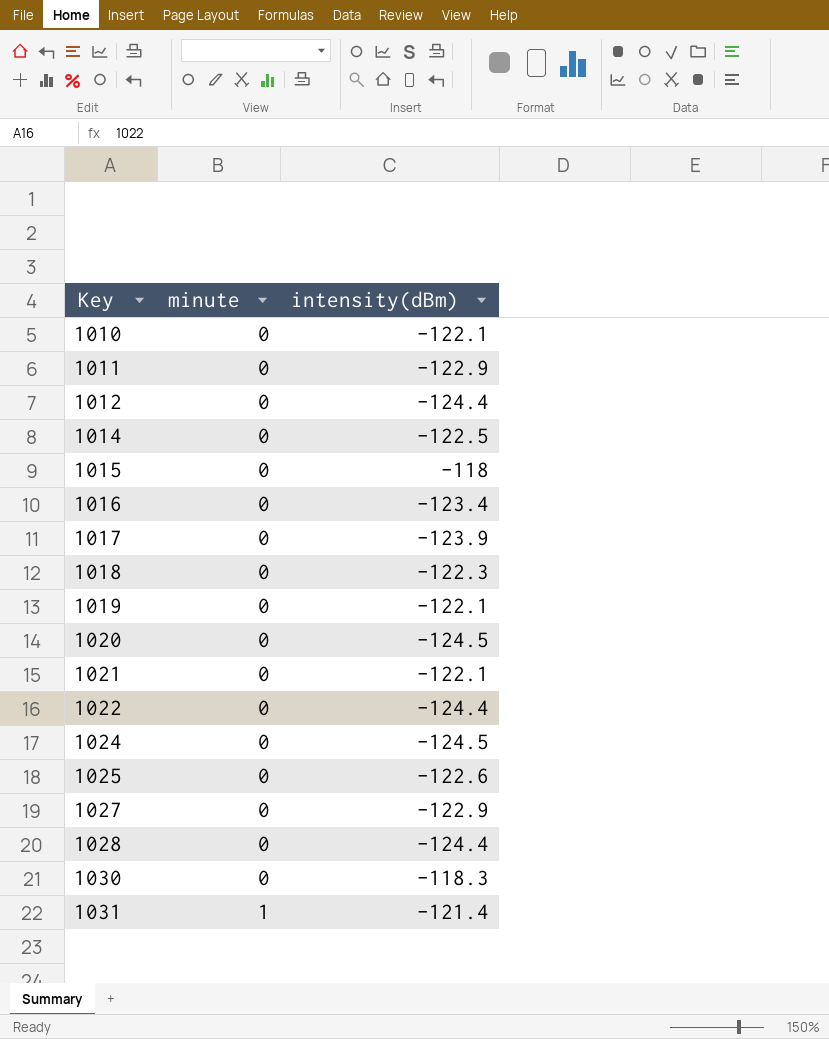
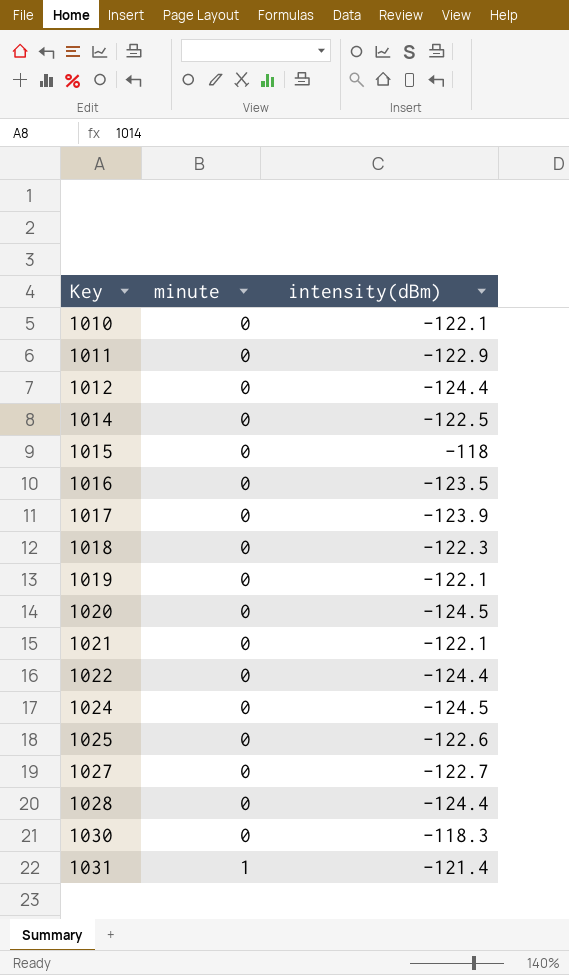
1016 | intensity(dBm): -123.4 -> -123.5
1027 | intensity(dBm): -122.9 -> -122.7

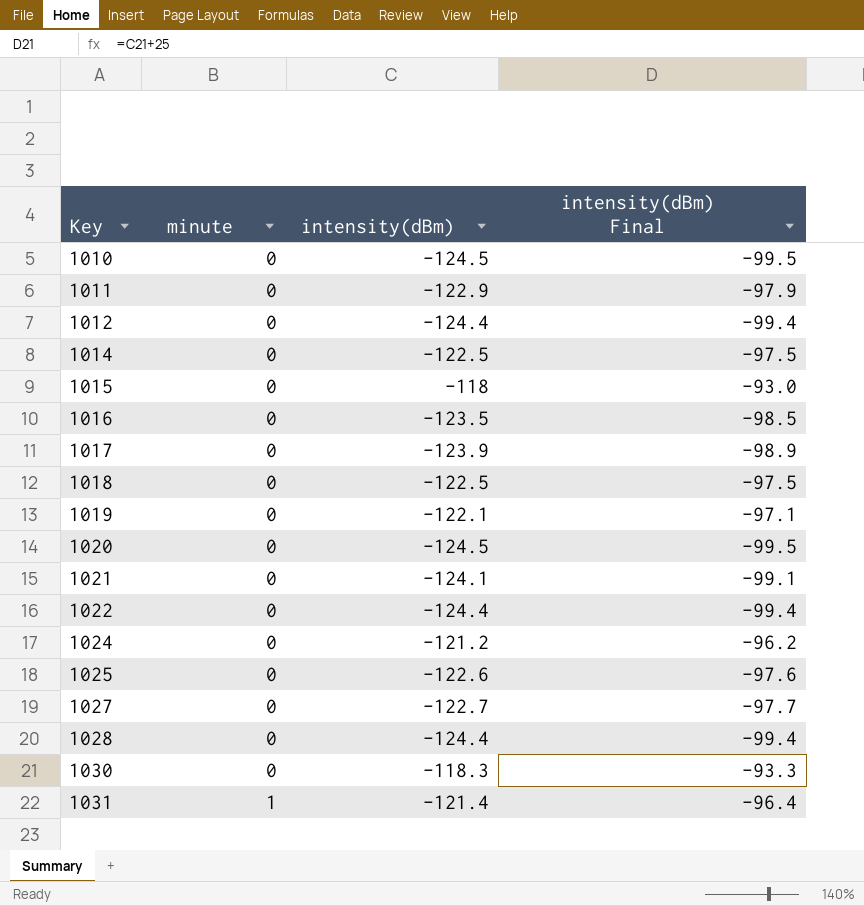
column intensity(dBm) Final | formula: none -> [intensity(dBm)] + 25
1010 | intensity(dBm): -122.1 -> -124.5
1018 | intensity(dBm): -122.3 -> -122.5
1021 | intensity(dBm): -122.1 -> -124.1
1024 | intensity(dBm): -124.5 -> -121.2

